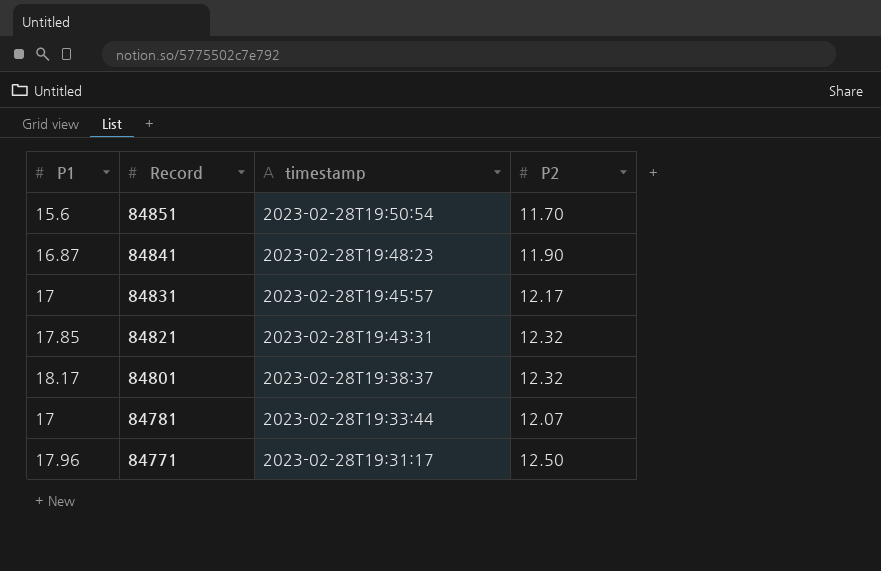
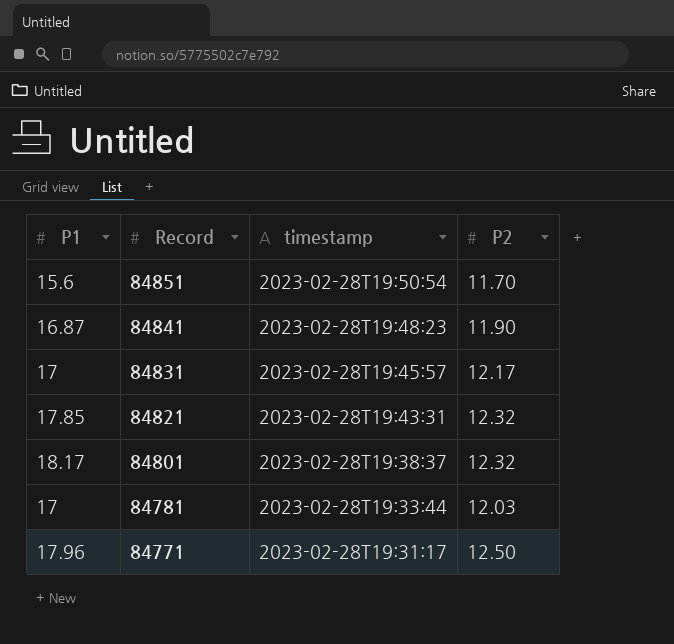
84781 | P2: 12.07 -> 12.03

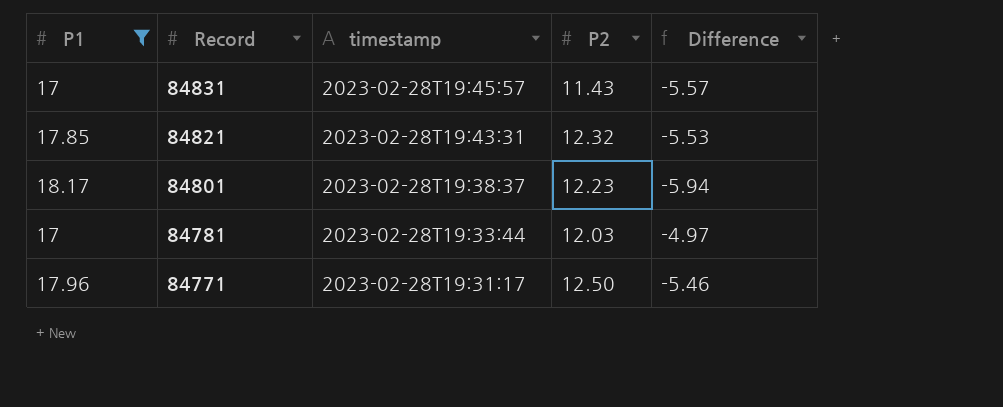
filter: none -> P1 >= 17
column Difference | formula: none -> [P2] - [P1]
84831 | P2: 12.17 -> 11.43
84801 | P2: 12.32 -> 12.23

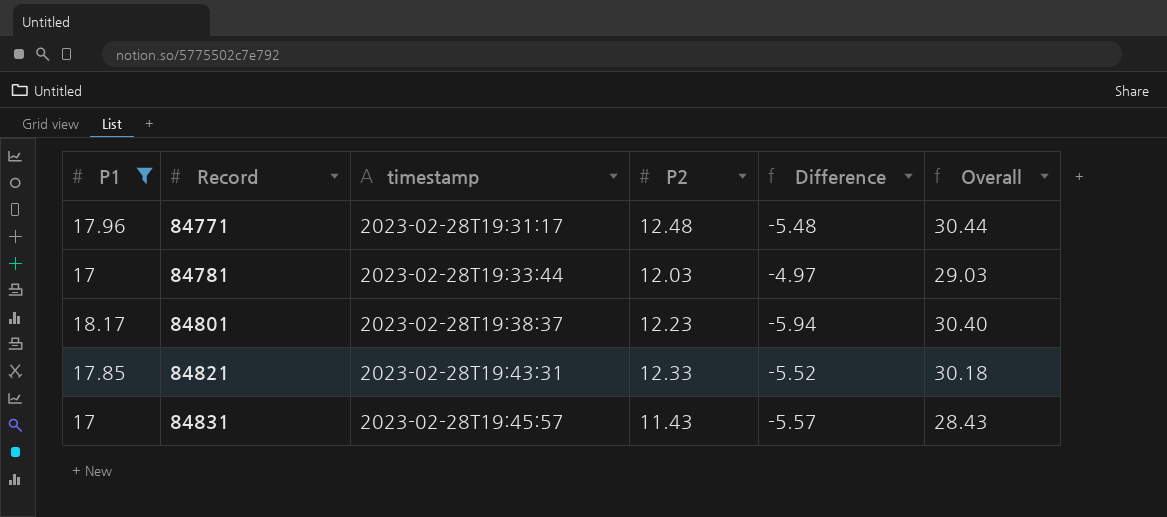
row order: Record descending -> Record ascending
column Overall | formula: none -> [P1] + [P2]
84771 | P2: 12.50 -> 12.48
84771 | Difference: -5.46 -> -5.48
84821 | P2: 12.32 -> 12.33
84821 | Difference: -5.53 -> -5.52

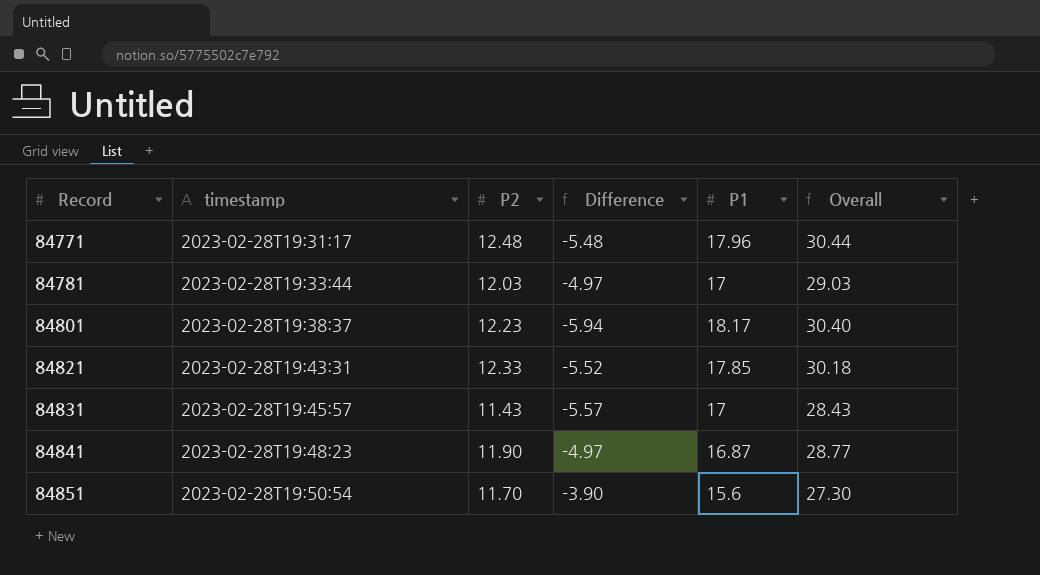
filter: P1 >= 17 -> none
column P1 | position: 1 -> 5

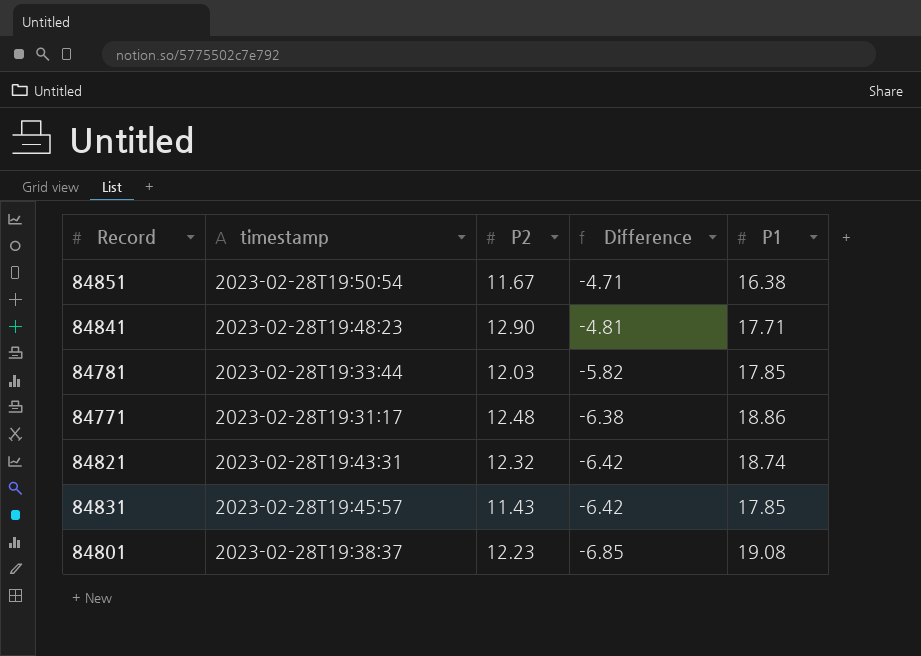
row order: Record ascending -> Difference descending
column Overall | formula: [P2] + [P1] -> none
84851 | P2: 11.70 -> 11.67
84851 | Difference: -3.90 -> -4.71
84851 | P1: 15.6 -> 16.38
84841 | P2: 11.90 -> 12.90
84841 | Difference: -4.97 -> -4.81
84841 | P1: 16.87 -> 17.71
84781 | Difference: -4.97 -> -5.82
84781 | P1: 17 -> 17.85
84771 | Difference: -5.48 -> -6.38
84771 | P1: 17.96 -> 18.86
84821 | P2: 12.33 -> 12.32
84821 | Difference: -5.52 -> -6.42
84821 | P1: 17.85 -> 18.74
84831 | Difference: -5.57 -> -6.42
84831 | P1: 17 -> 17.85
84801 | Difference: -5.94 -> -6.85
84801 | P1: 18.17 -> 19.08

